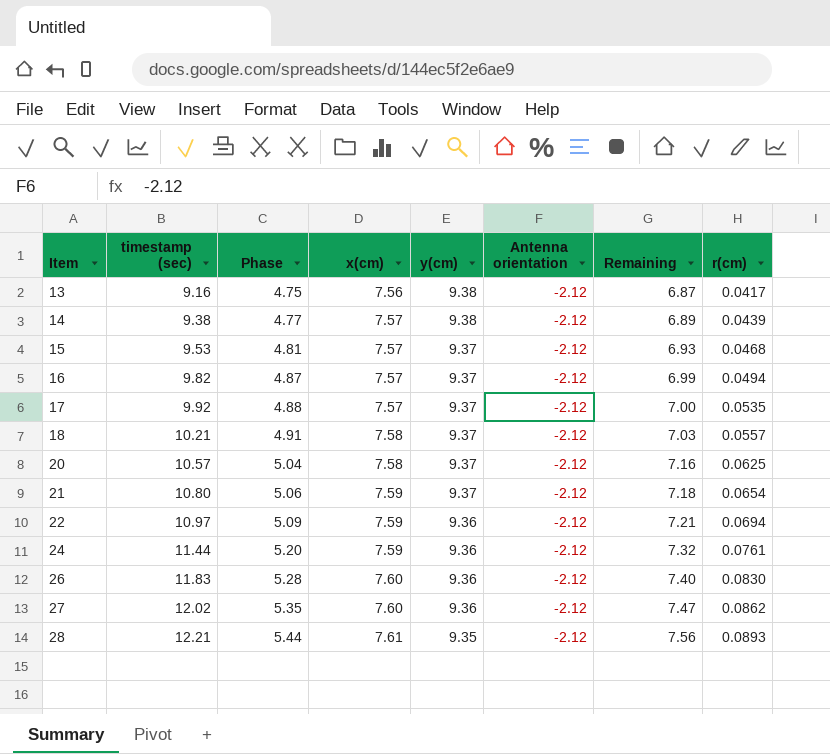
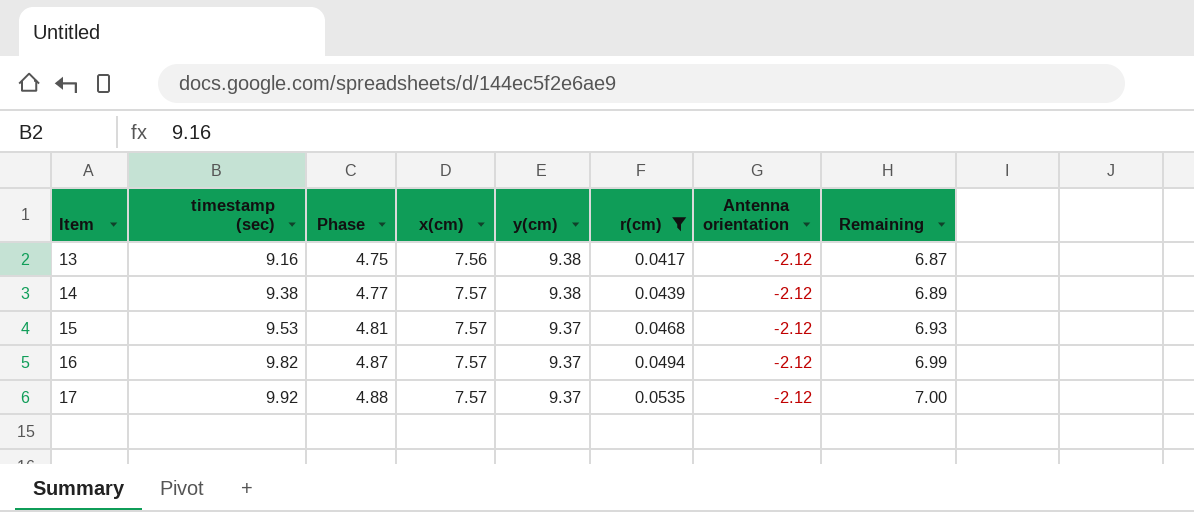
filter: none -> r(cm) <= 0.0535
column r(cm) | position: 8 -> 6

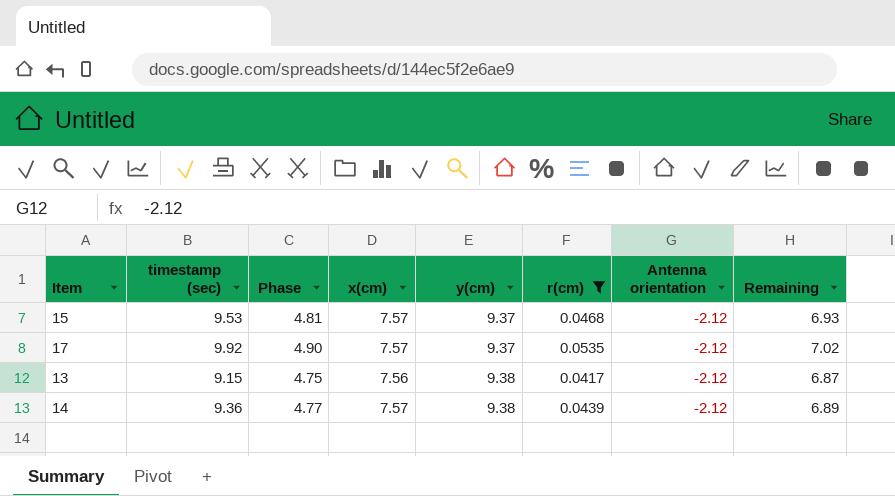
row order: Item ascending -> y(cm) ascending
row 16: 9.82 | 4.87 | 7.57 | 9.37 | 0.0494 | -2.12 | 6.99 -> none
17 | Phase: 4.88 -> 4.90
17 | Remaining: 7.00 -> 7.02
13 | timestamp (sec): 9.16 -> 9.15
14 | timestamp (sec): 9.38 -> 9.36

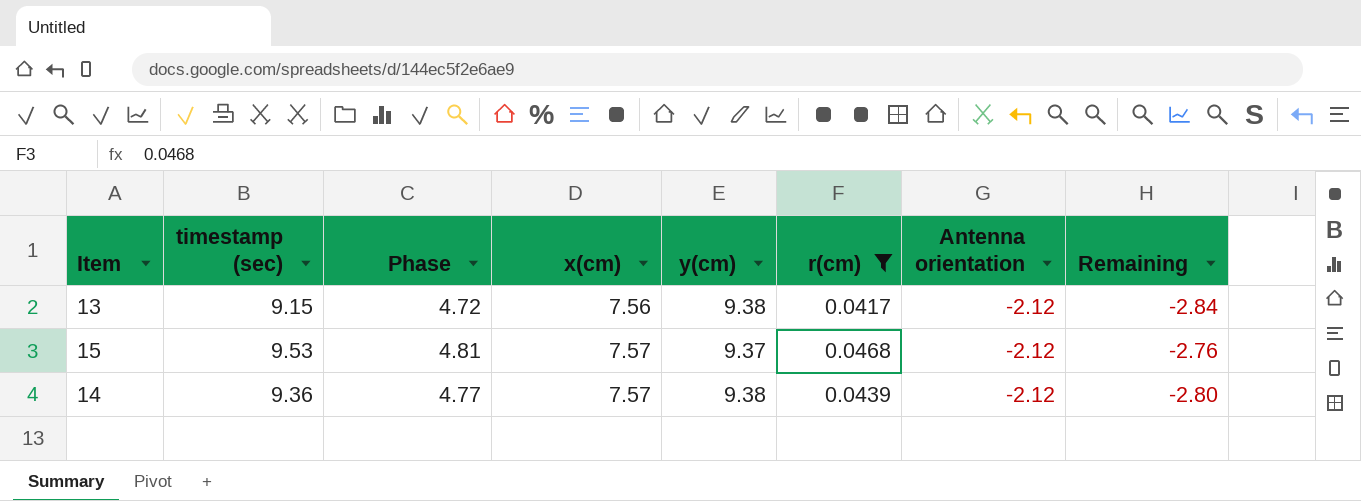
row order: y(cm) ascending -> x(cm) ascending
column Remaining | formula: [Phase] - [Antenna orientation] -> [Phase] - [x(cm)]
row 17: 9.92 | 4.90 | 7.57 | 9.37 | 0.0535 | -2.12 | 7.02 -> none
13 | Phase: 4.75 -> 4.72

